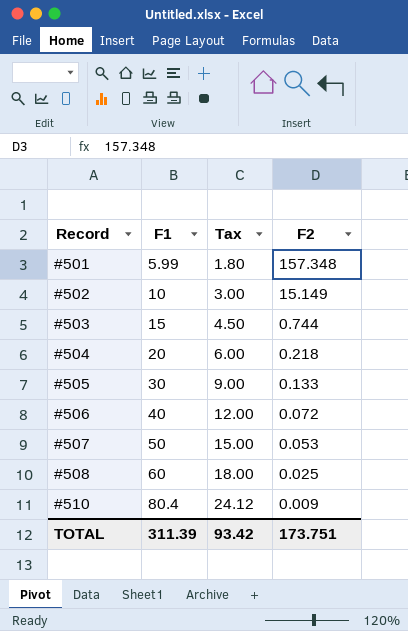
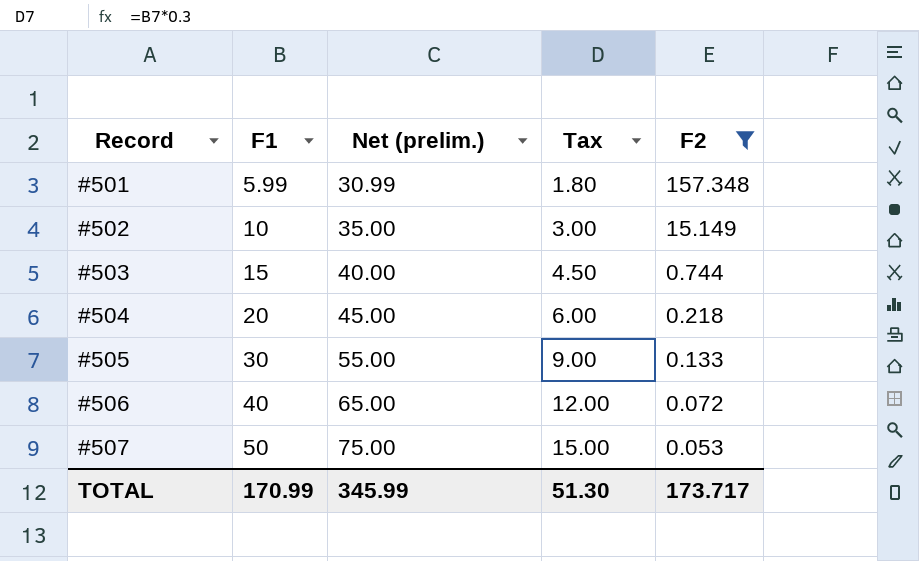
filter: none -> F2 >= 0.053
column Net (prelim.) | formula: none -> [F1] + 25
TOTAL | F1: 311.39 -> 170.99
TOTAL | Tax: 93.42 -> 51.30
TOTAL | F2: 173.751 -> 173.717

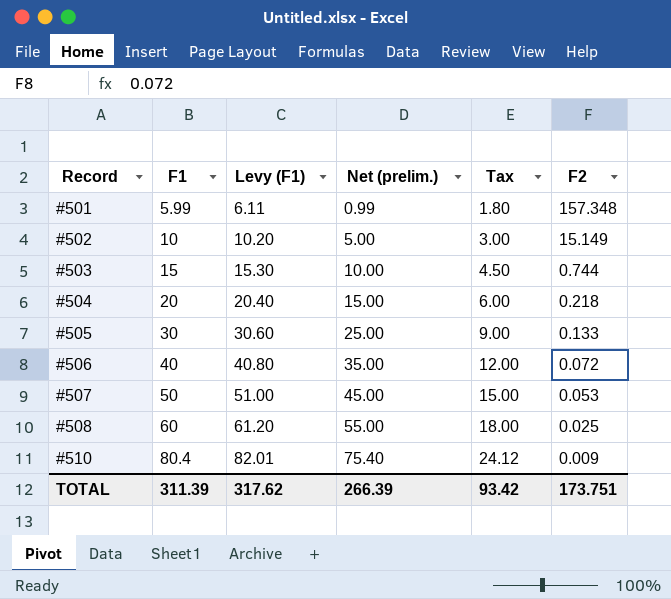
filter: F2 >= 0.053 -> none
column Levy (F1) | formula: none -> [F1] * 1.02
column Net (prelim.) | formula: [F1] + 25 -> [F1] - 5
TOTAL | F1: 170.99 -> 311.39
TOTAL | Net (prelim.): 345.99 -> 266.39
TOTAL | Tax: 51.30 -> 93.42
TOTAL | F2: 173.717 -> 173.751

